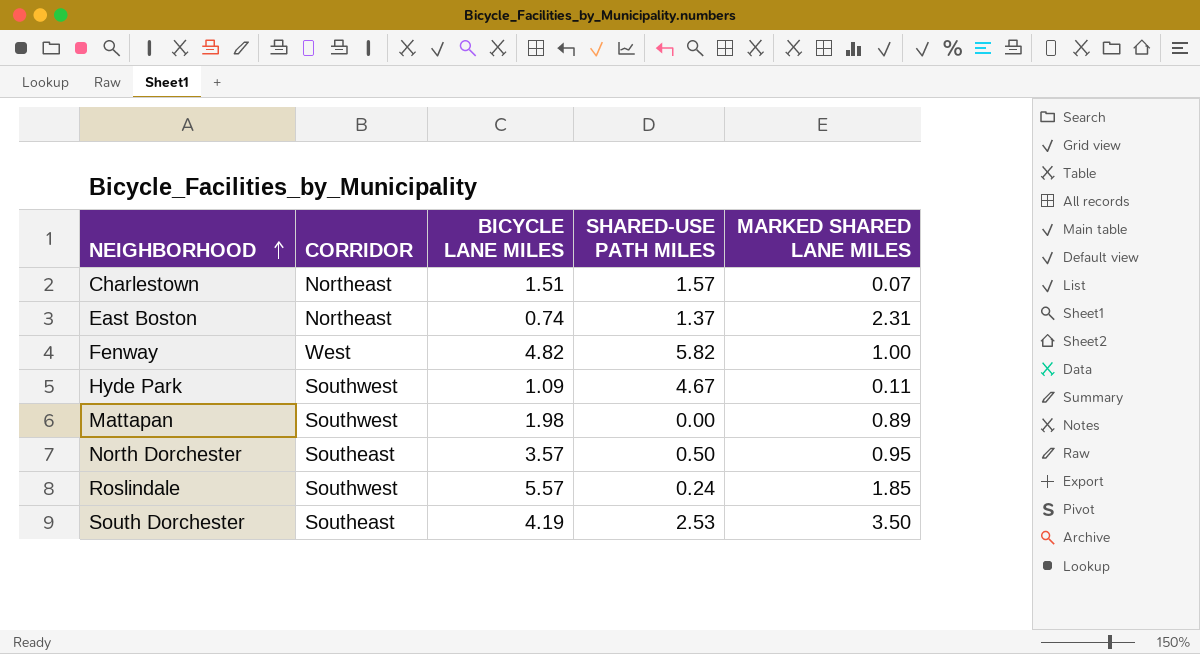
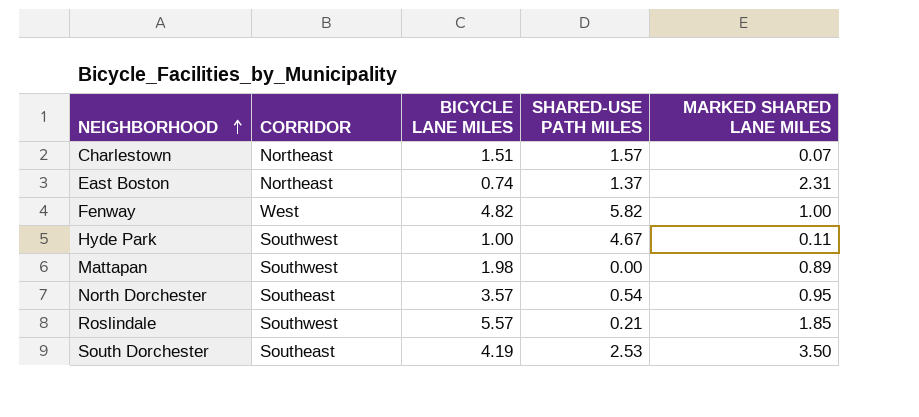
Hyde Park | BICYCLE LANE MILES: 1.09 -> 1.00
North Dorchester | SHARED-USE PATH MILES: 0.50 -> 0.54
Roslindale | SHARED-USE PATH MILES: 0.24 -> 0.21

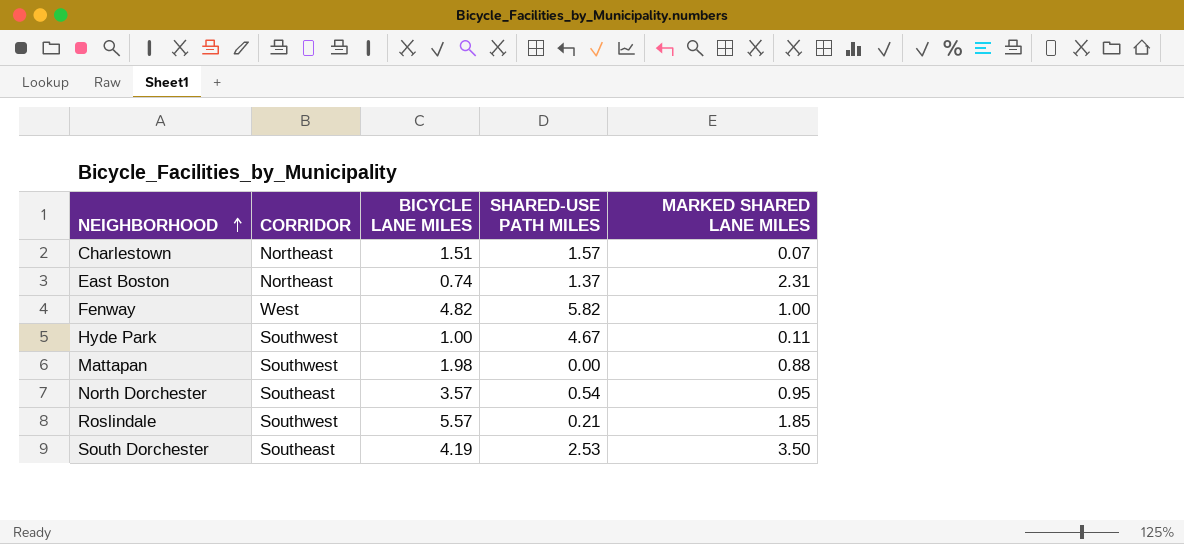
Mattapan | MARKED SHARED LANE MILES: 0.89 -> 0.88

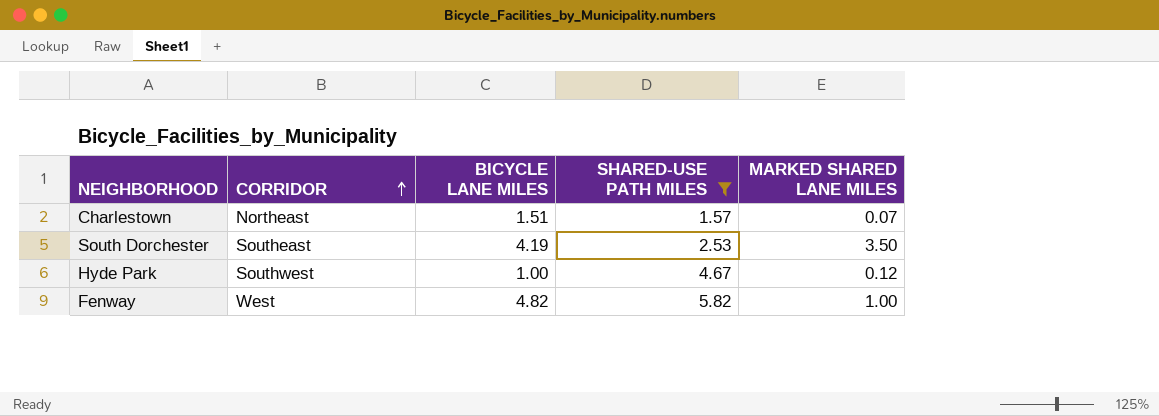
filter: none -> SHARED-USE PATH MILES >= 1.57
row order: NEIGHBORHOOD ascending -> CORRIDOR ascending
Hyde Park | MARKED SHARED LANE MILES: 0.11 -> 0.12

